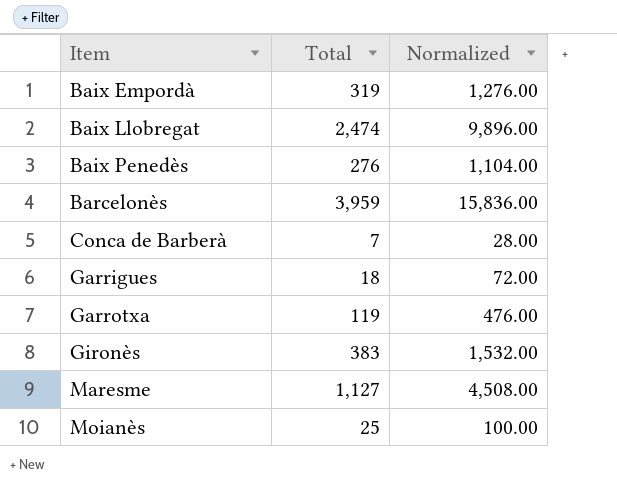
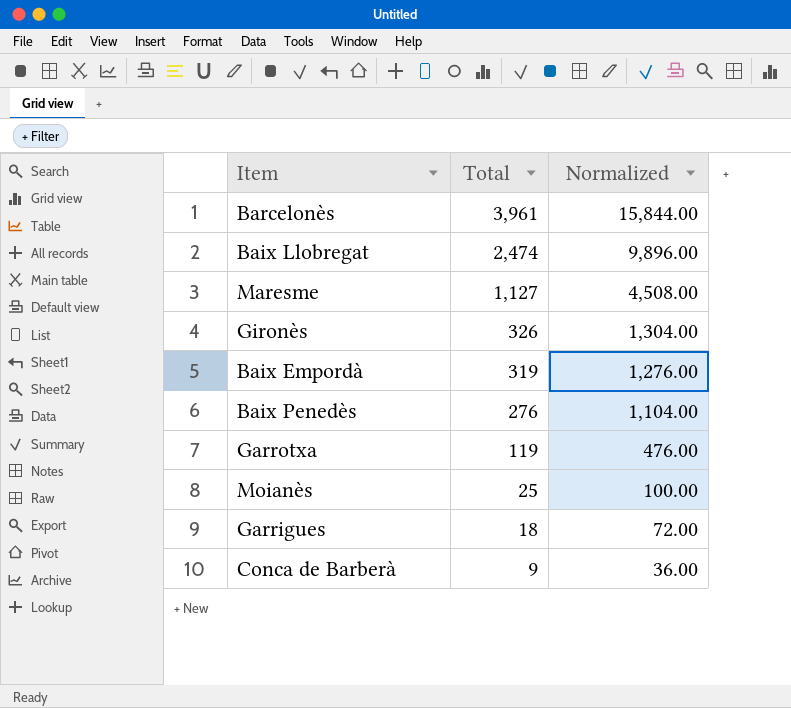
row order: Item ascending -> Total descending
Barcelonès | Total: 3,959 -> 3,961
Barcelonès | Normalized: 15,836.00 -> 15,844.00
Gironès | Total: 383 -> 326
Gironès | Normalized: 1,532.00 -> 1,304.00
Conca de Barberà | Total: 7 -> 9
Conca de Barberà | Normalized: 28.00 -> 36.00

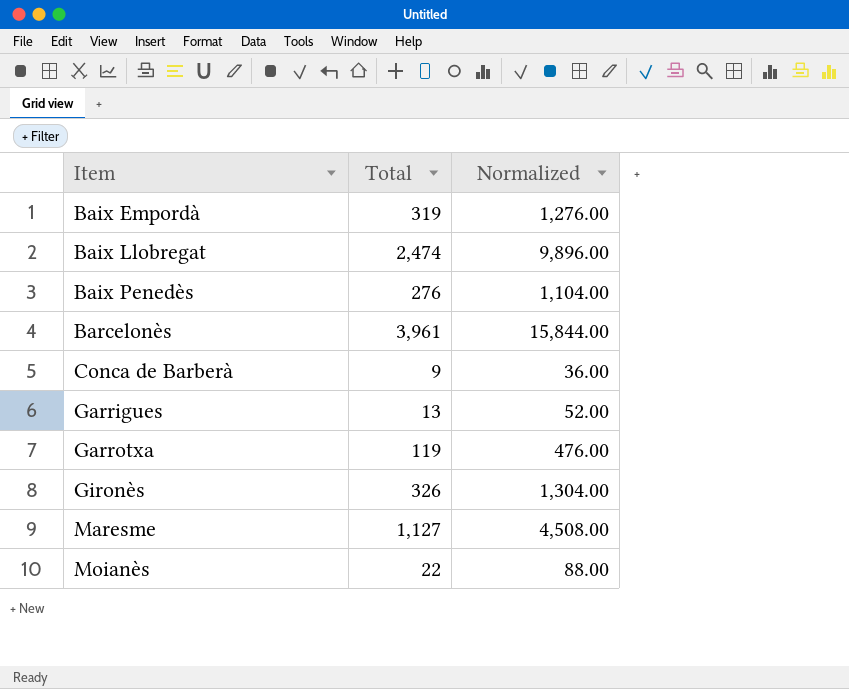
row order: Total descending -> Item ascending
Garrigues | Total: 18 -> 13
Garrigues | Normalized: 72.00 -> 52.00
Moianès | Total: 25 -> 22
Moianès | Normalized: 100.00 -> 88.00

